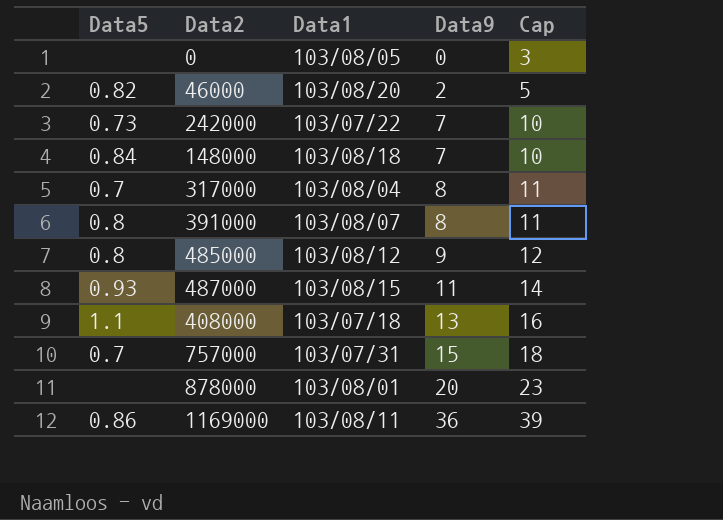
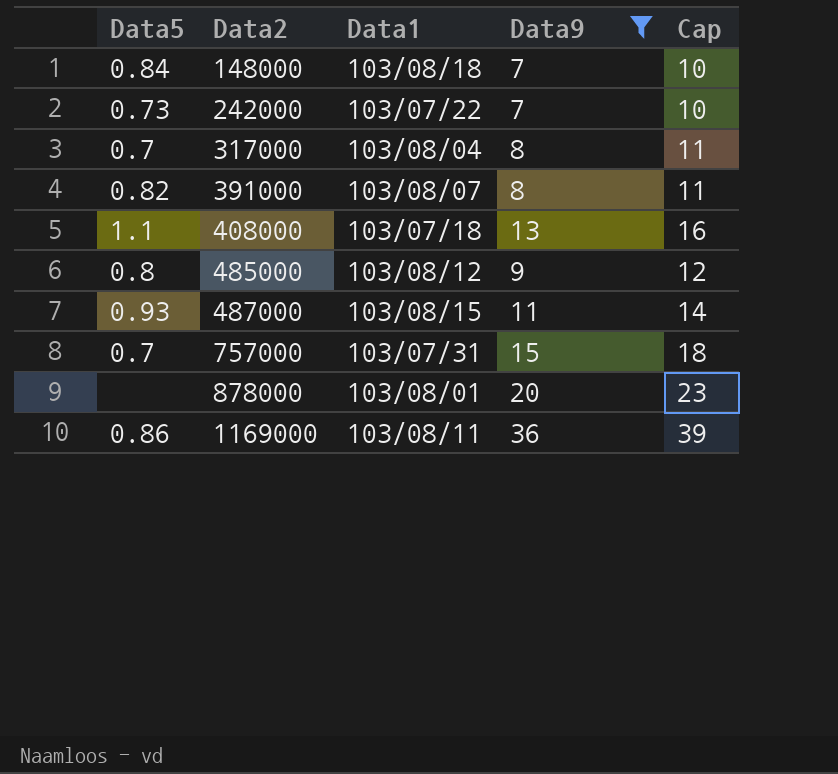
filter: none -> Data9 >= 7
row order: Data9 ascending -> Data2 ascending
391000 | Data5: 0.8 -> 0.82

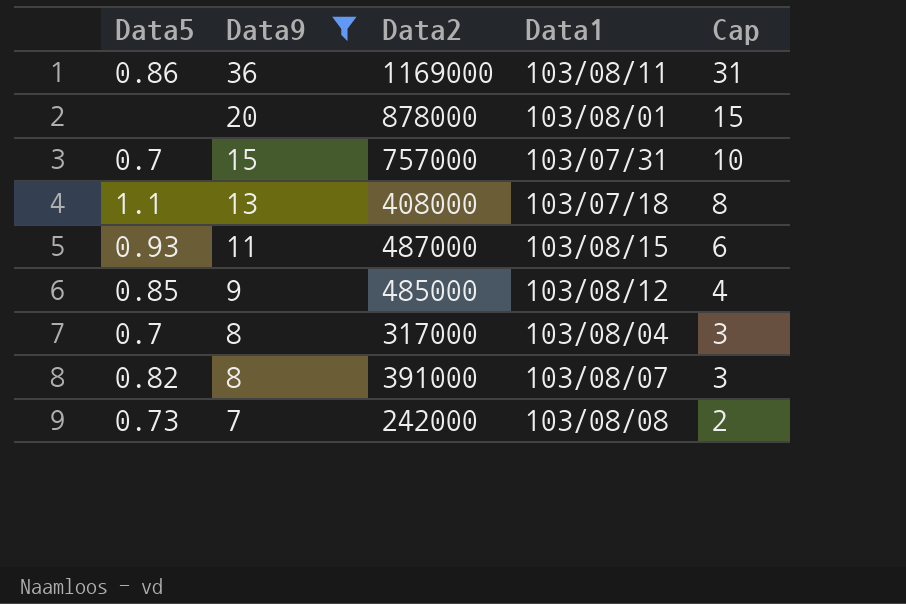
row order: Data2 ascending -> Data9 descending
column Data9 | position: 4 -> 2
column Cap | formula: [Data9] + 3 -> [Data9] - 5
row 148000: 0.84 | 103/08/18 | 7 | 10 -> none
485000 | Data5: 0.8 -> 0.85
242000 | Data1: 103/07/22 -> 103/08/08

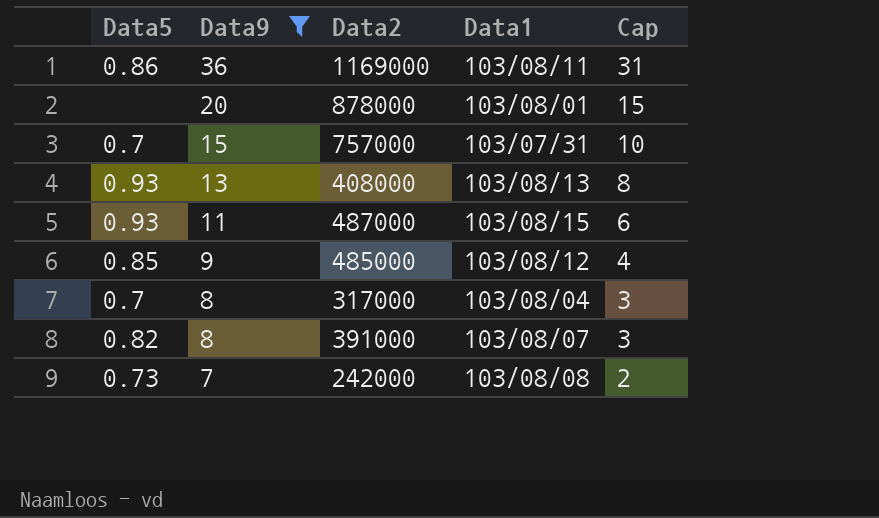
408000 | Data5: 1.1 -> 0.93
408000 | Data1: 103/07/18 -> 103/08/13

